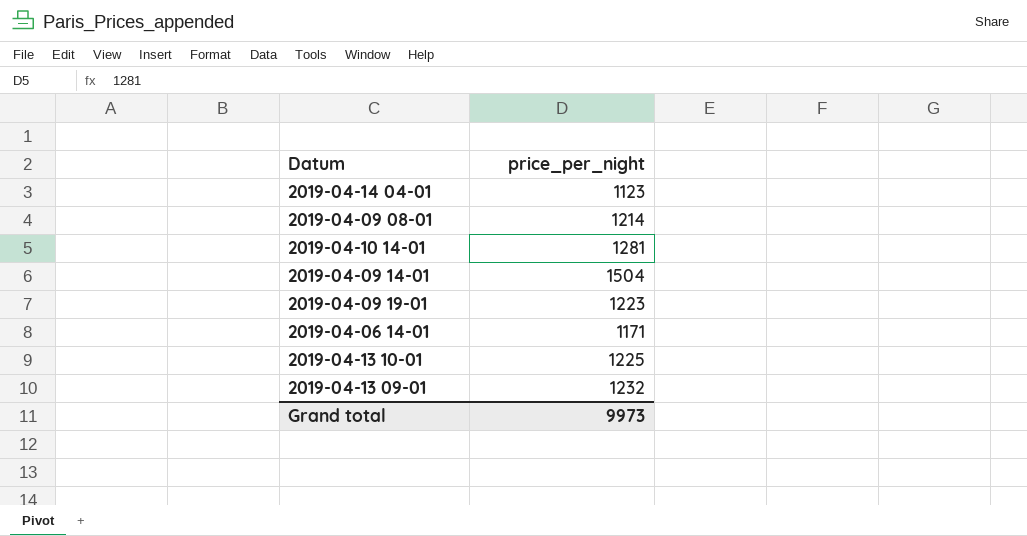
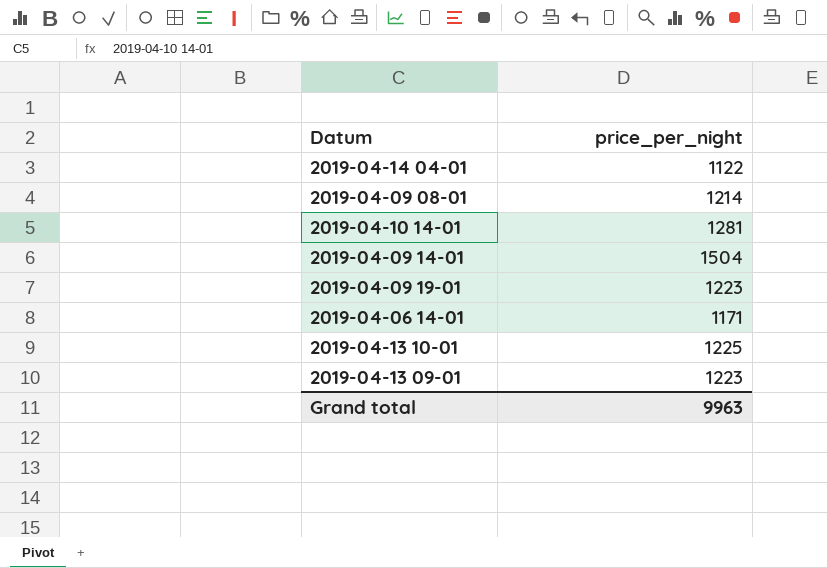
2019-04-14 04-01 | price_per_night: 1123 -> 1122
2019-04-13 09-01 | price_per_night: 1232 -> 1223
Grand total | price_per_night: 9973 -> 9963

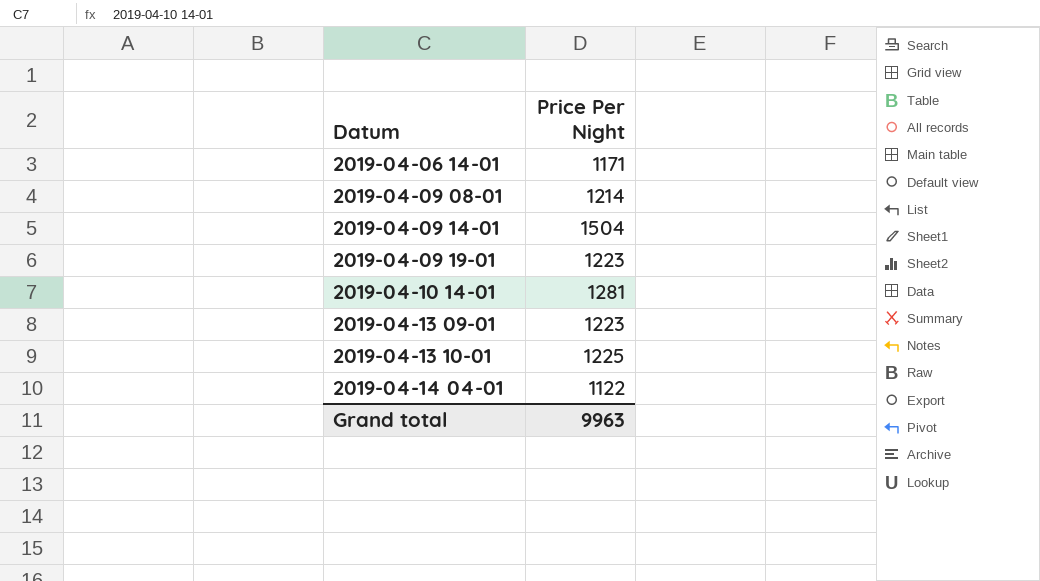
row order: none -> Datum ascending
column name: price_per_night -> Price Per Night

